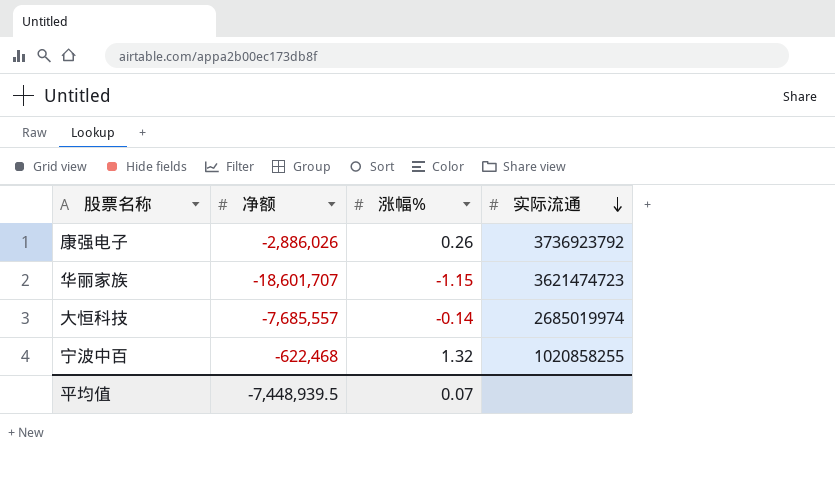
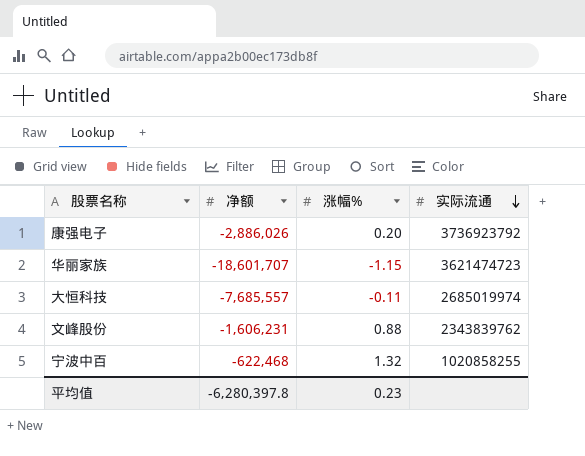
康强电子 | 涨幅%: 0.26 -> 0.20
大恒科技 | 涨幅%: -0.14 -> -0.11
row 文峰股份: none -> -1,606,231 | 0.88 | 2343839762
平均值 | 净额: -7,448,939.5 -> -6,280,397.8
平均值 | 涨幅%: 0.07 -> 0.23

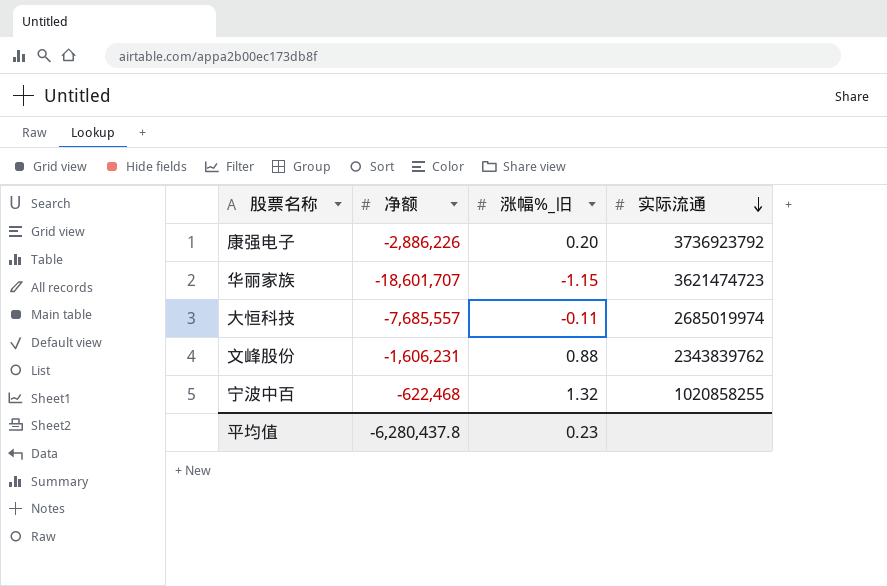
column name: 涨幅% -> 涨幅%_旧
康强电子 | 净额: -2,886,026 -> -2,886,226
平均值 | 净额: -6,280,397.8 -> -6,280,437.8

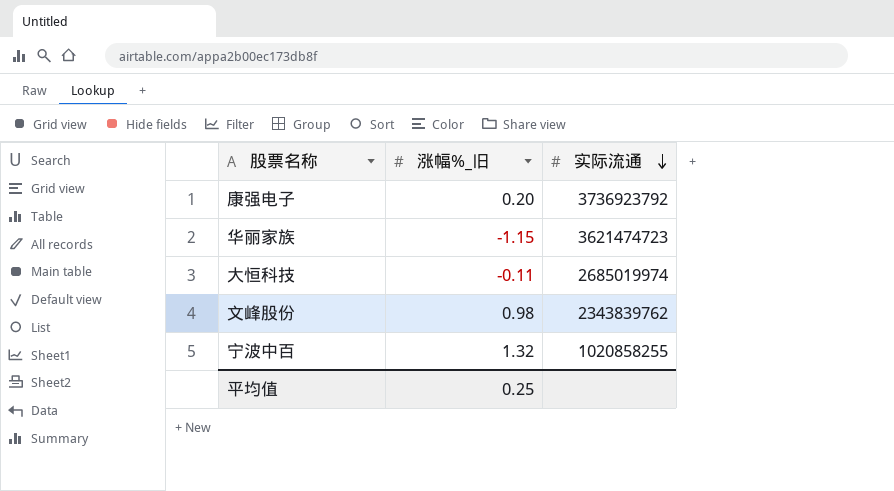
column 净额 | position: 2 -> none
文峰股份 | 涨幅%_旧: 0.88 -> 0.98
平均值 | 涨幅%_旧: 0.23 -> 0.25

